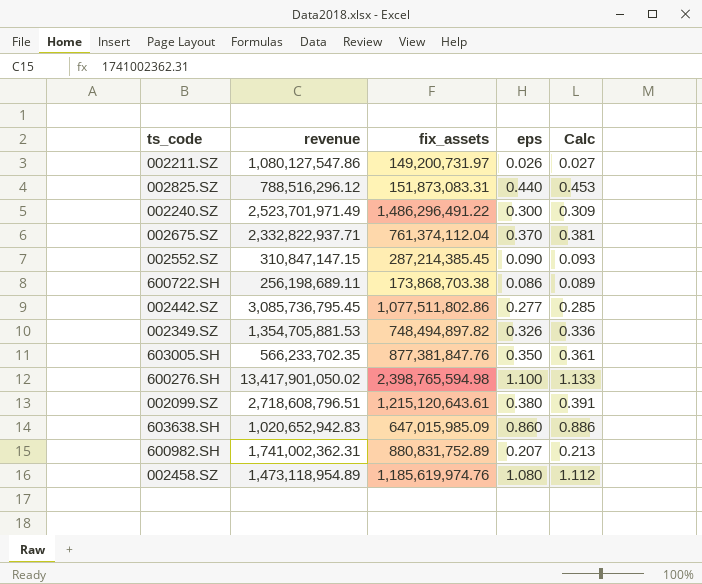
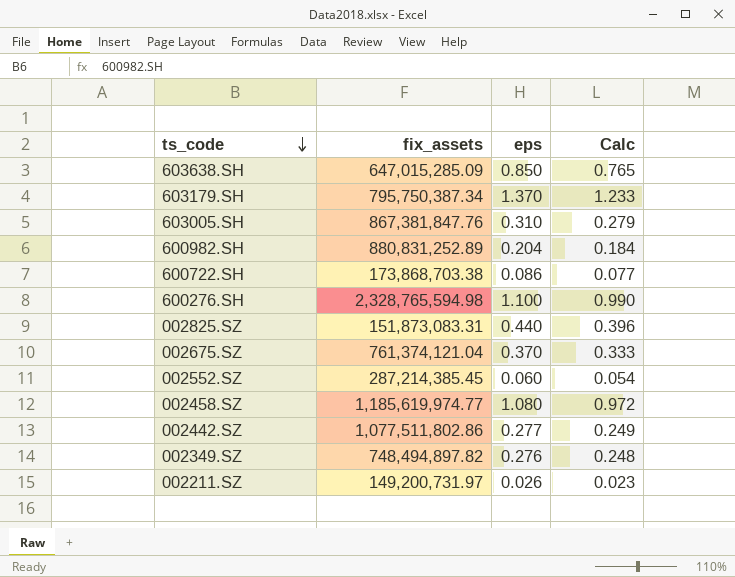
row order: none -> ts_code descending
column revenue | position: 2 -> none
column Calc | formula: [eps] * 1.03 -> [eps] * 0.9
row 002240.SZ: 2,523,701,971.49 | 1,486,296,491.22 | 0.300 | 0.309 -> none
row 002099.SZ: 2,718,608,796.51 | 1,215,120,643.61 | 0.380 | 0.391 -> none
603638.SH | fix_assets: 647,015,985.09 -> 647,015,285.09
603638.SH | eps: 0.860 -> 0.850
row 603179.SH: none -> 795,750,387.34 | 1.370 | 1.233
603005.SH | fix_assets: 877,381,847.76 -> 867,381,847.76
603005.SH | eps: 0.350 -> 0.310
600982.SH | fix_assets: 880,831,752.89 -> 880,831,252.89
600982.SH | eps: 0.207 -> 0.204
600276.SH | fix_assets: 2,398,765,594.98 -> 2,328,765,594.98
002675.SZ | fix_assets: 761,374,112.04 -> 761,374,121.04
002552.SZ | eps: 0.090 -> 0.060
002458.SZ | fix_assets: 1,185,619,974.76 -> 1,185,619,974.77
002349.SZ | eps: 0.326 -> 0.276

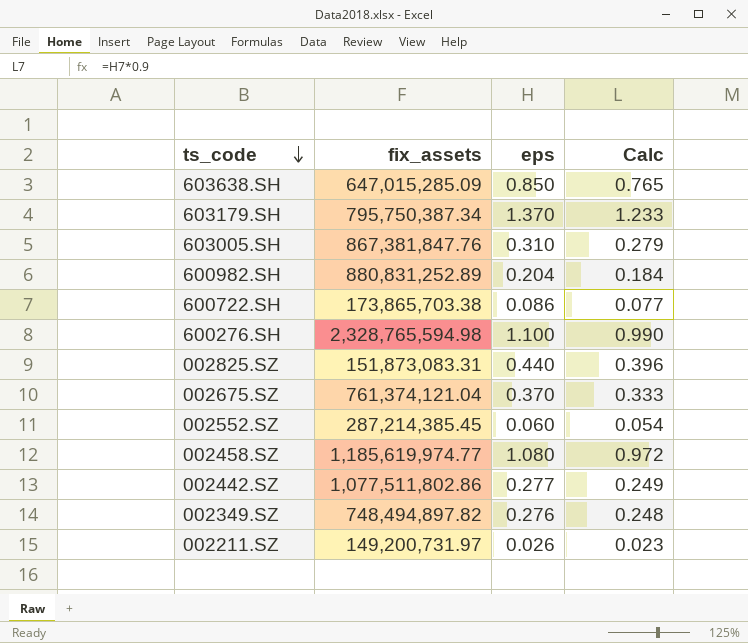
600722.SH | fix_assets: 173,868,703.38 -> 173,865,703.38

